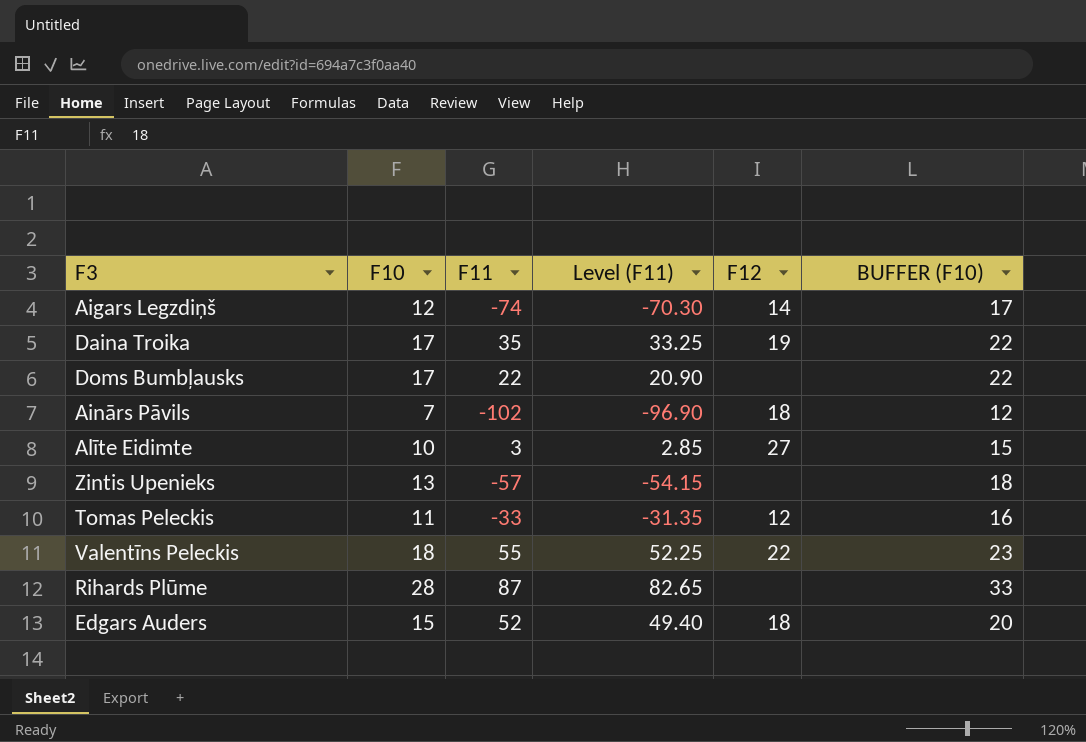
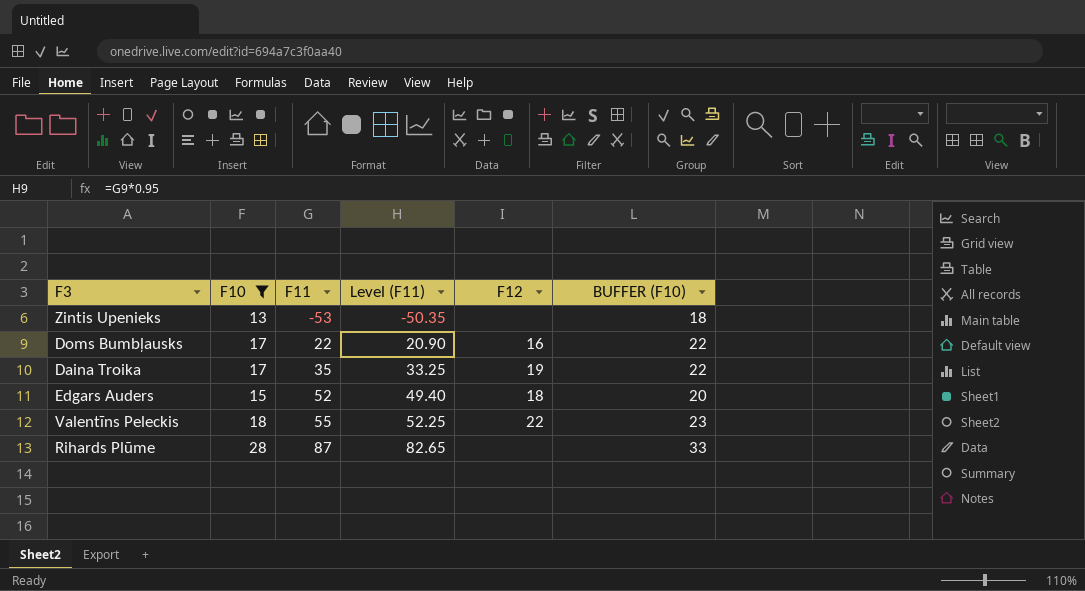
filter: none -> F10 >= 13
row order: none -> F11 ascending
Zintis Upenieks | F11: -57 -> -53
Zintis Upenieks | Level (F11): -54.15 -> -50.35
Doms Bumbļausks | F12: none -> 16

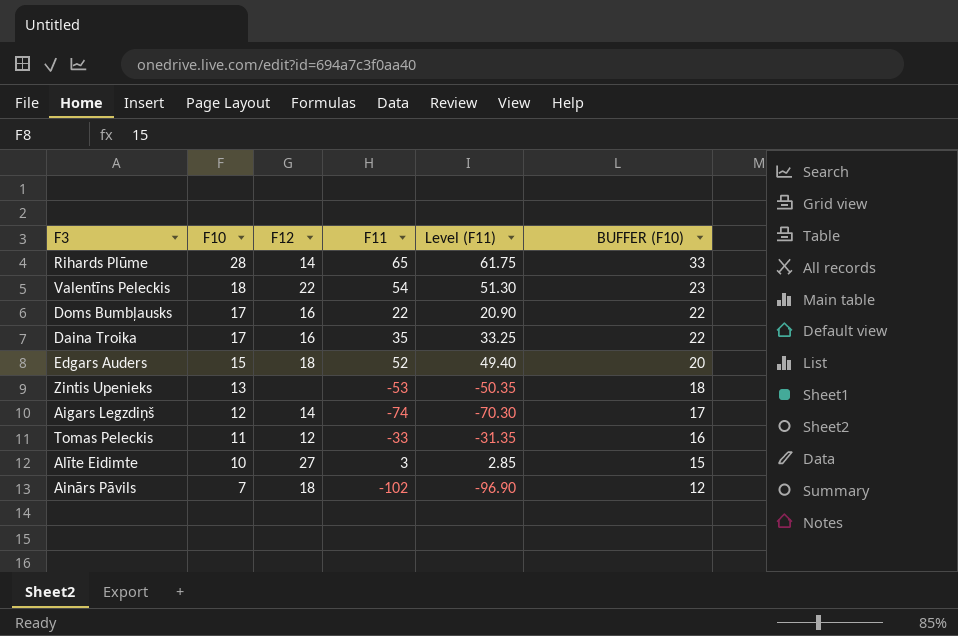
filter: F10 >= 13 -> none
row order: F11 ascending -> F10 descending
column F12 | position: 5 -> 3
Rihards Plūme | F12: none -> 14
Rihards Plūme | F11: 87 -> 65
Rihards Plūme | Level (F11): 82.65 -> 61.75
Valentīns Peleckis | F11: 55 -> 54
Valentīns Peleckis | Level (F11): 52.25 -> 51.30
Daina Troika | F12: 19 -> 16

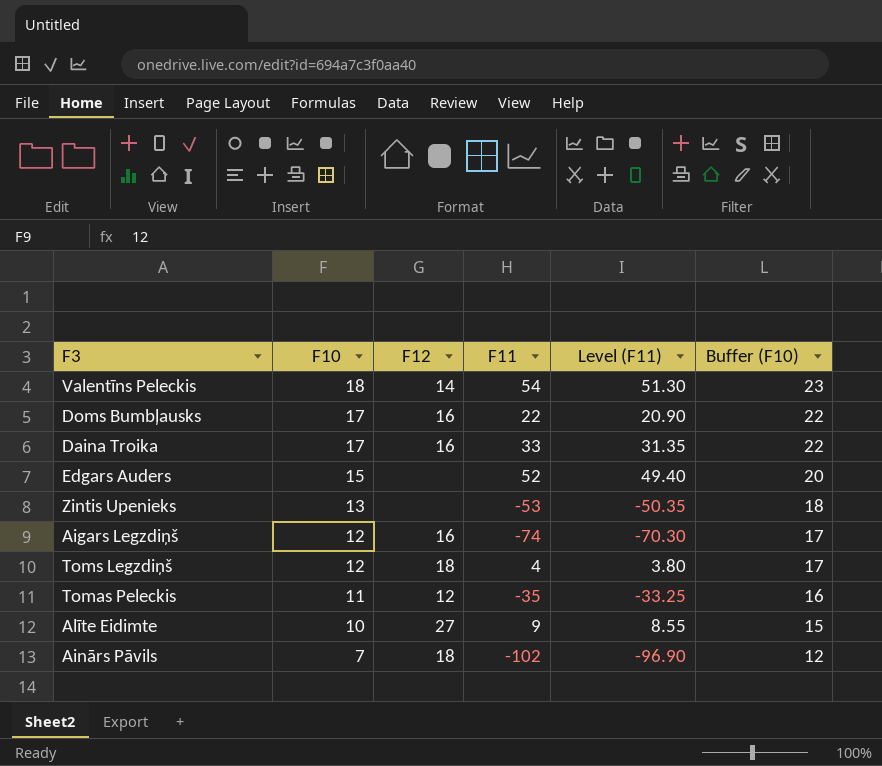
column name: BUFFER (F10) -> Buffer (F10)
row Rihards Plūme: 28 | 14 | 65 | 61.75 | 33 -> none
Valentīns Peleckis | F12: 22 -> 14
Daina Troika | F11: 35 -> 33
Daina Troika | Level (F11): 33.25 -> 31.35
Edgars Auders | F12: 18 -> none
Aigars Legzdiņš | F12: 14 -> 16
row Toms Legzdiņš: none -> 12 | 18 | 4 | 3.80 | 17
Tomas Peleckis | F11: -33 -> -35
Tomas Peleckis | Level (F11): -31.35 -> -33.25
Alīte Eidimte | F11: 3 -> 9
Alīte Eidimte | Level (F11): 2.85 -> 8.55

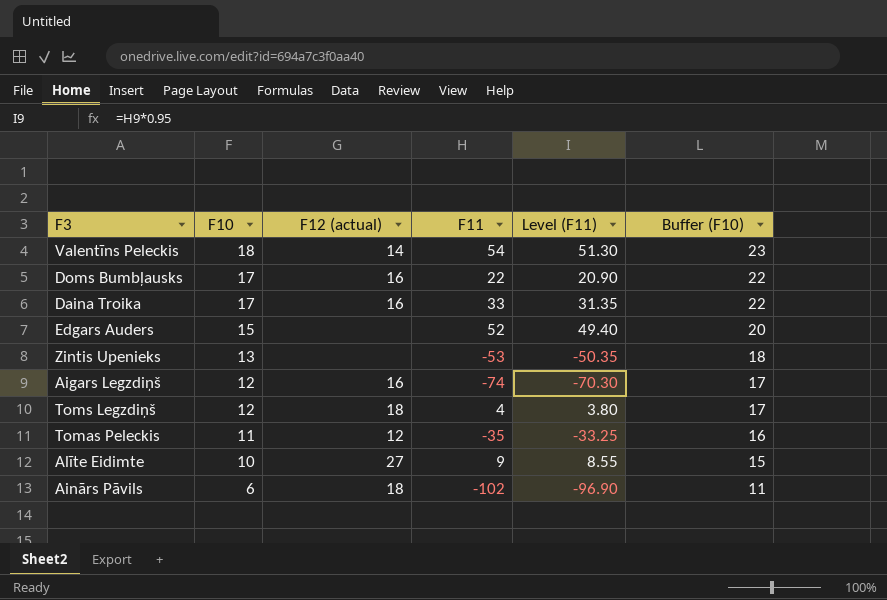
column name: F12 -> F12 (actual)
Ainārs Pāvils | F10: 7 -> 6
Ainārs Pāvils | Buffer (F10): 12 -> 11

